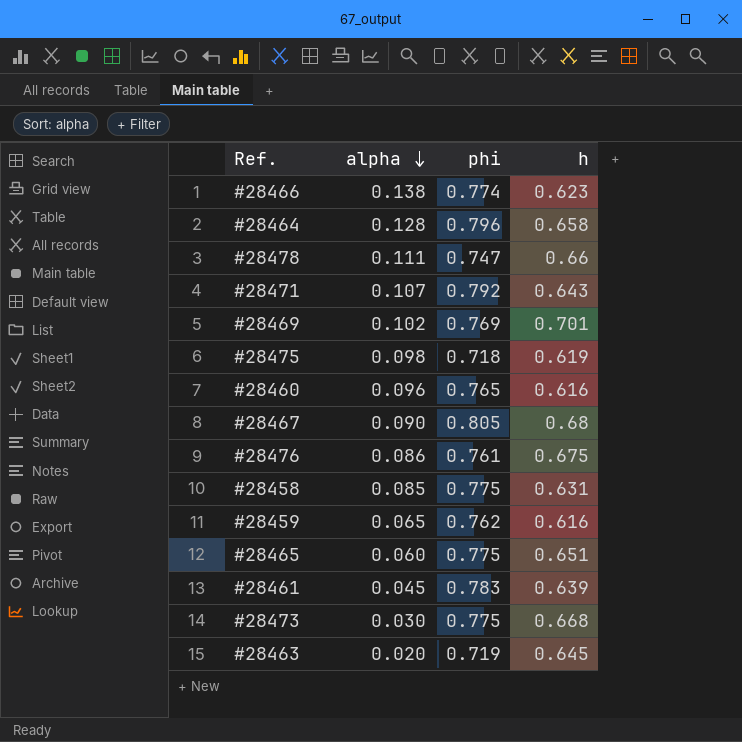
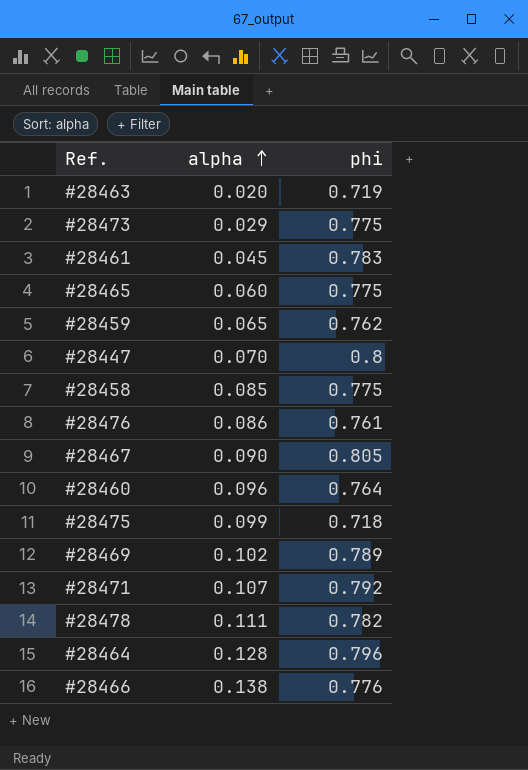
row order: alpha descending -> alpha ascending
column h | position: 4 -> none
#28473 | alpha: 0.030 -> 0.029
row #28447: none -> 0.070 | 0.8
#28460 | phi: 0.765 -> 0.764
#28475 | alpha: 0.098 -> 0.099
#28469 | phi: 0.769 -> 0.789
#28478 | phi: 0.747 -> 0.782
#28466 | phi: 0.774 -> 0.776

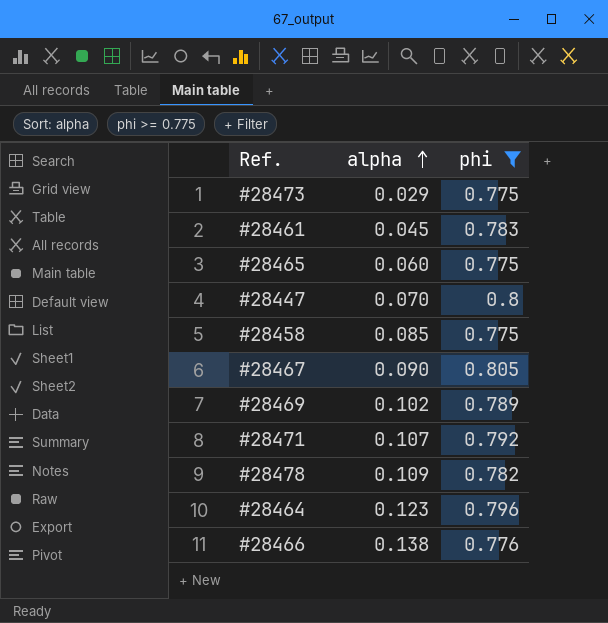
filter: none -> phi >= 0.775
#28478 | alpha: 0.111 -> 0.109
#28464 | alpha: 0.128 -> 0.123

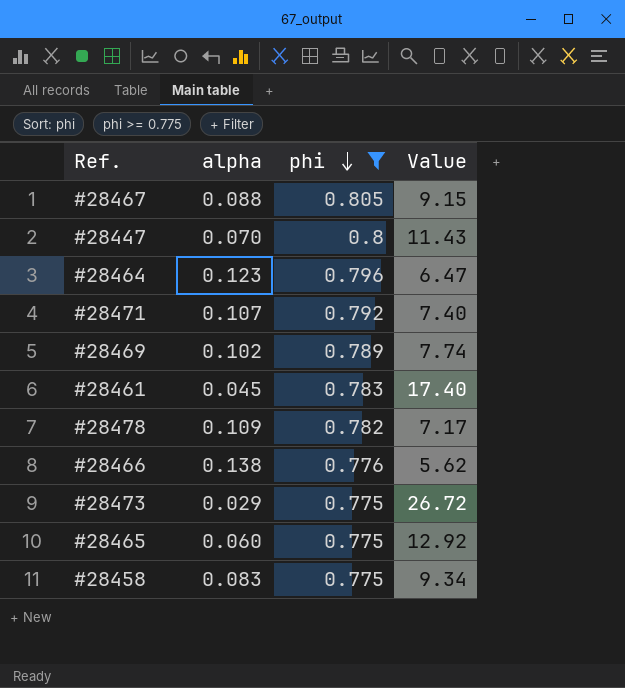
row order: alpha ascending -> phi descending
column Value | formula: none -> [phi] / [alpha]
#28467 | alpha: 0.090 -> 0.088
#28458 | alpha: 0.085 -> 0.083

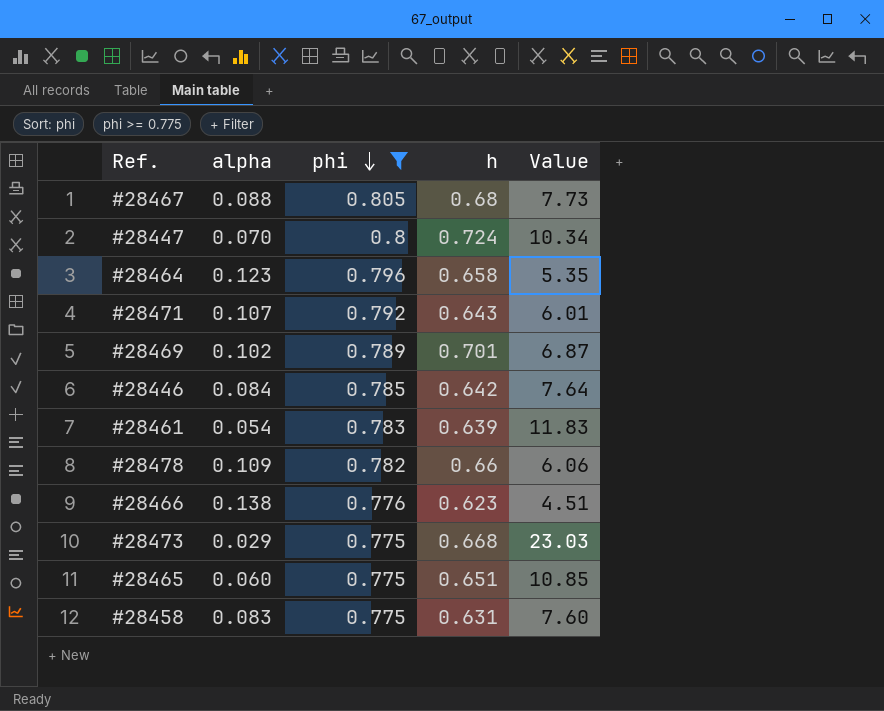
column h | position: none -> 4
column Value | formula: [phi] / [alpha] -> [h] / [alpha]
row #28446: none -> 0.084 | 0.785 | 0.642 | 7.64
#28461 | alpha: 0.045 -> 0.054

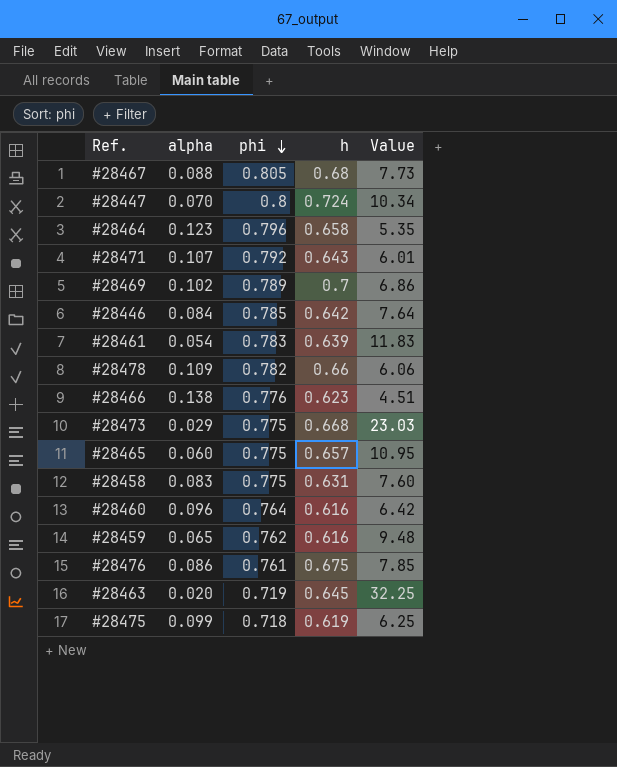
filter: phi >= 0.775 -> none
#28469 | h: 0.701 -> 0.7
#28469 | Value: 6.87 -> 6.86
#28465 | h: 0.651 -> 0.657
#28465 | Value: 10.85 -> 10.95

